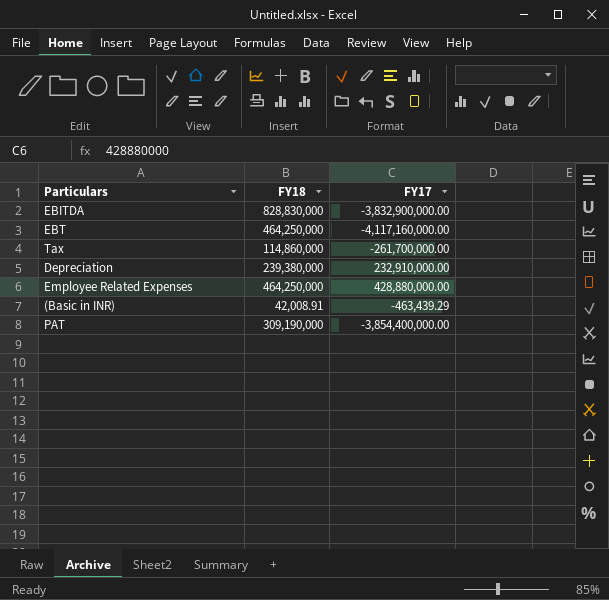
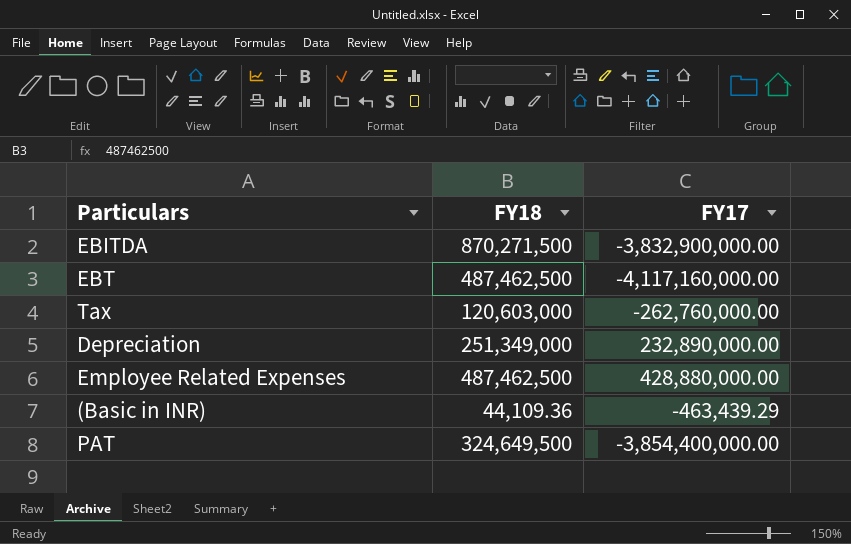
EBITDA | FY18: 828,830,000 -> 870,271,500
EBT | FY18: 464,250,000 -> 487,462,500
Tax | FY18: 114,860,000 -> 120,603,000
Tax | FY17: -261,700,000.00 -> -262,760,000.00
Depreciation | FY18: 239,380,000 -> 251,349,000
Depreciation | FY17: 232,910,000.00 -> 232,890,000.00
Employee Related Expenses | FY18: 464,250,000 -> 487,462,500
(Basic in INR) | FY18: 42,008.91 -> 44,109.36
PAT | FY18: 309,190,000 -> 324,649,500

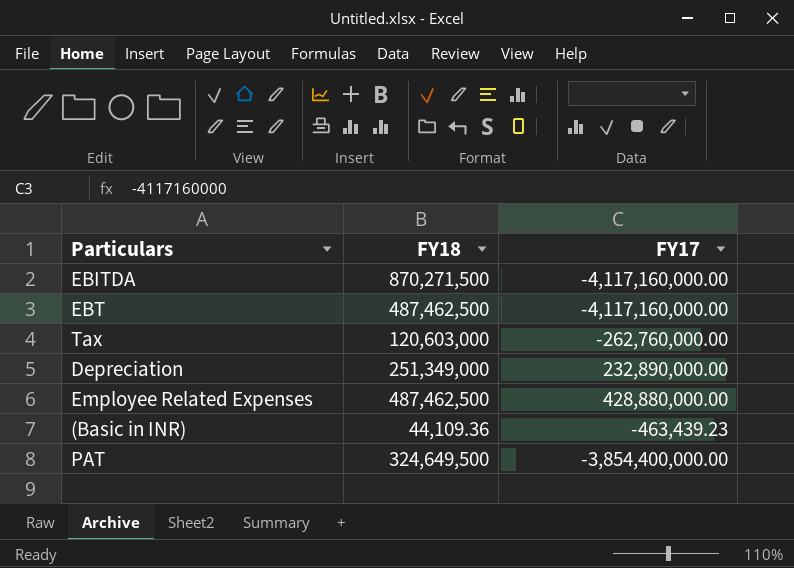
EBITDA | FY17: -3,832,900,000.00 -> -4,117,160,000.00
(Basic in INR) | FY17: -463,439.29 -> -463,439.23

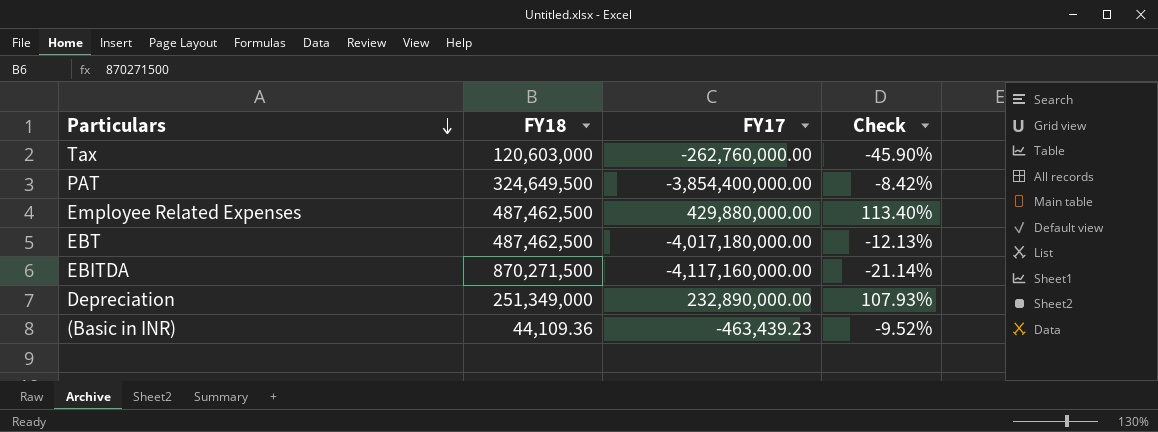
row order: none -> Particulars descending
column Check | formula: none -> [FY18] / [FY17]
Employee Related Expenses | FY17: 428,880,000.00 -> 429,880,000.00
EBT | FY17: -4,117,160,000.00 -> -4,017,180,000.00

